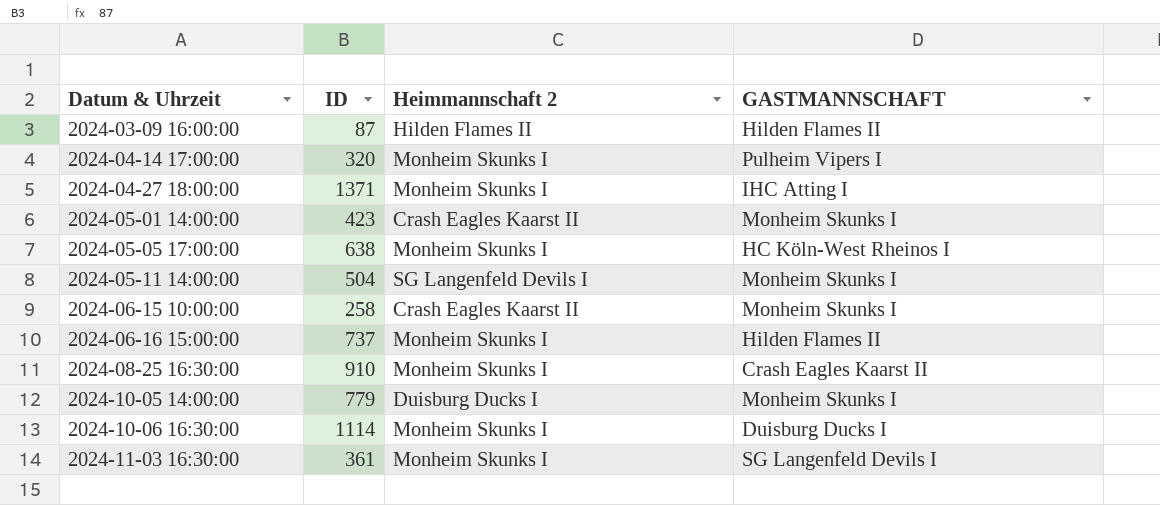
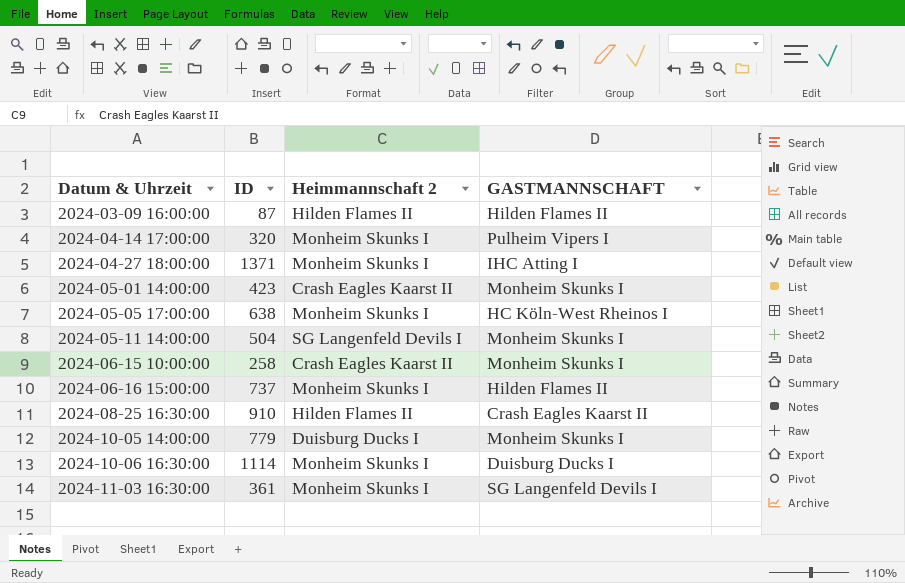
2024-08-25 16:30:00 | Heimmannschaft 2: Monheim Skunks I -> Hilden Flames II

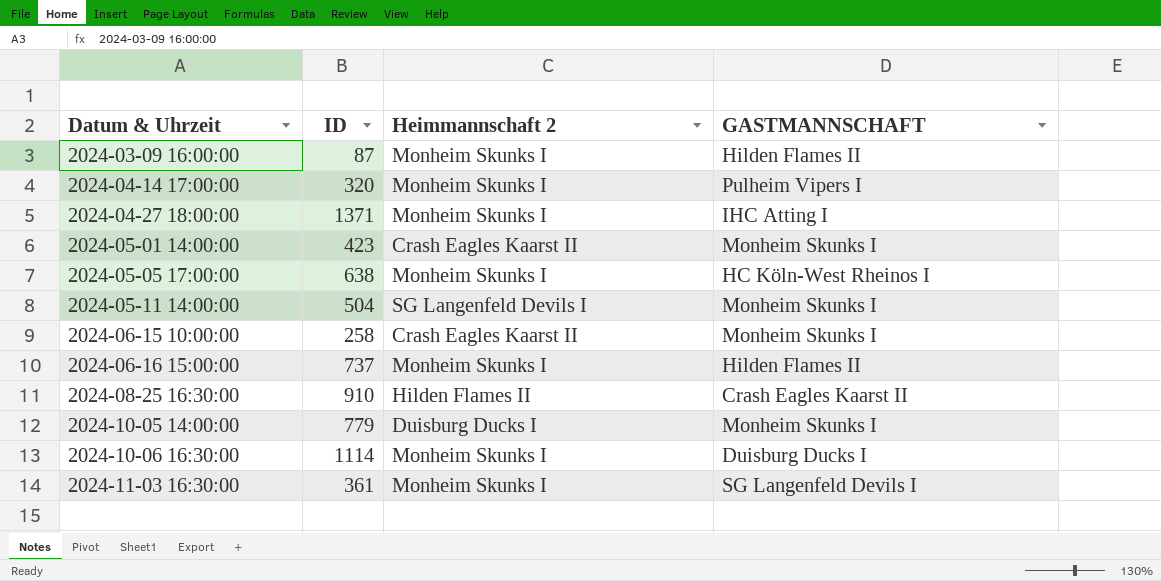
2024-03-09 16:00:00 | Heimmannschaft 2: Hilden Flames II -> Monheim Skunks I

